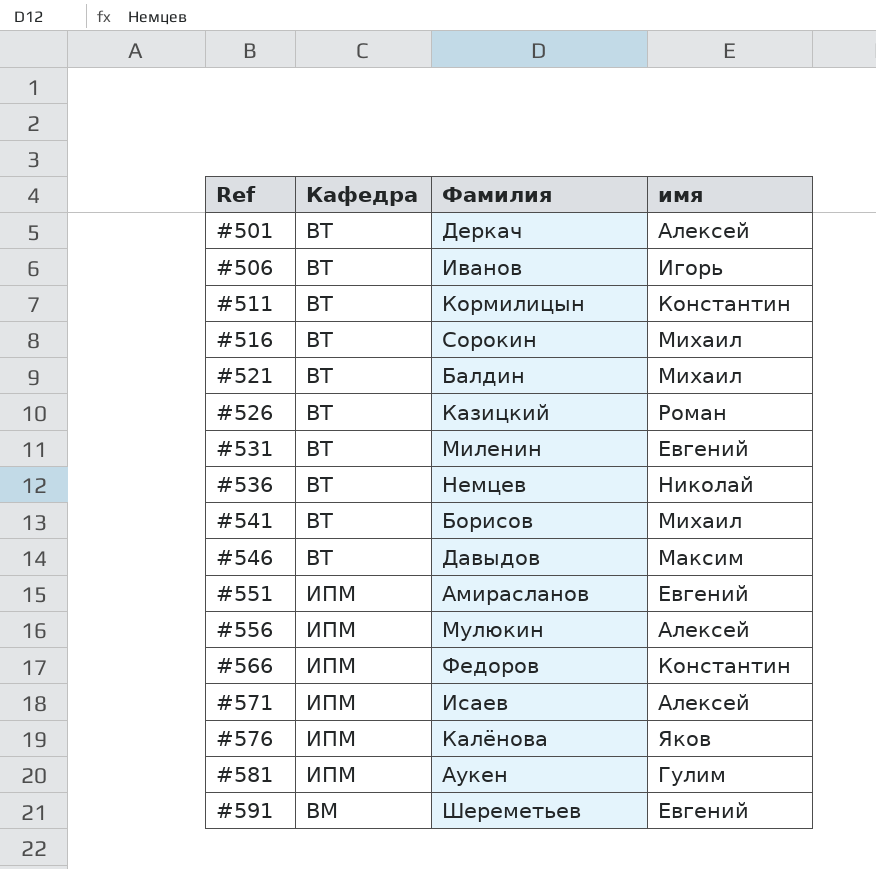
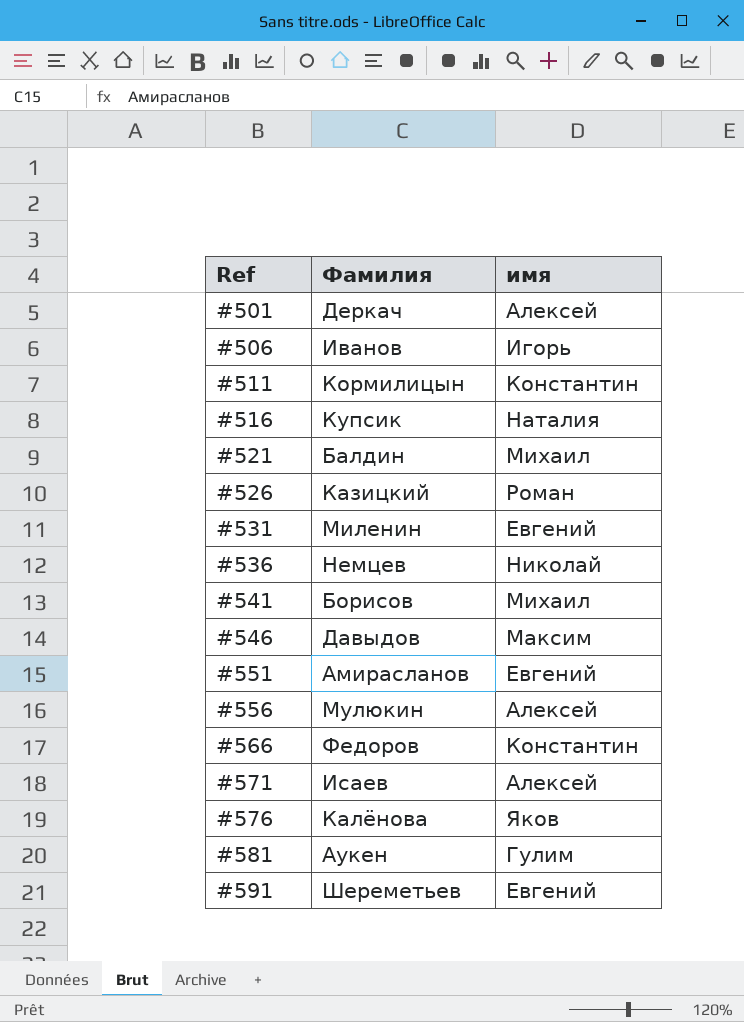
column Кафедра | position: 2 -> none
#516 | Фамилия: Сорокин -> Купсик
#516 | имя: Михаил -> Наталия

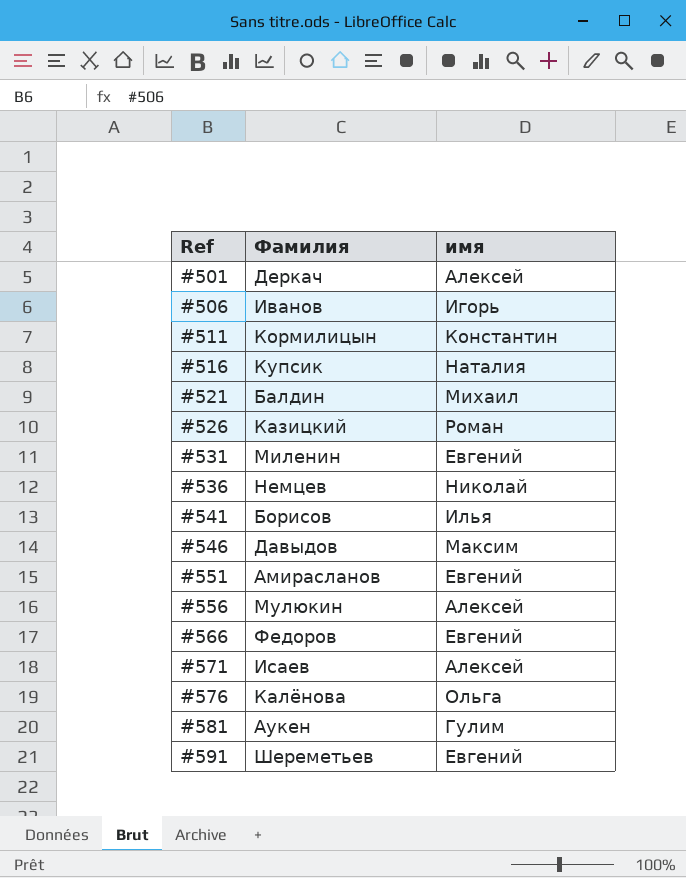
#541 | имя: Михаил -> Илья
#566 | имя: Константин -> Евгений
#576 | имя: Яков -> Ольга

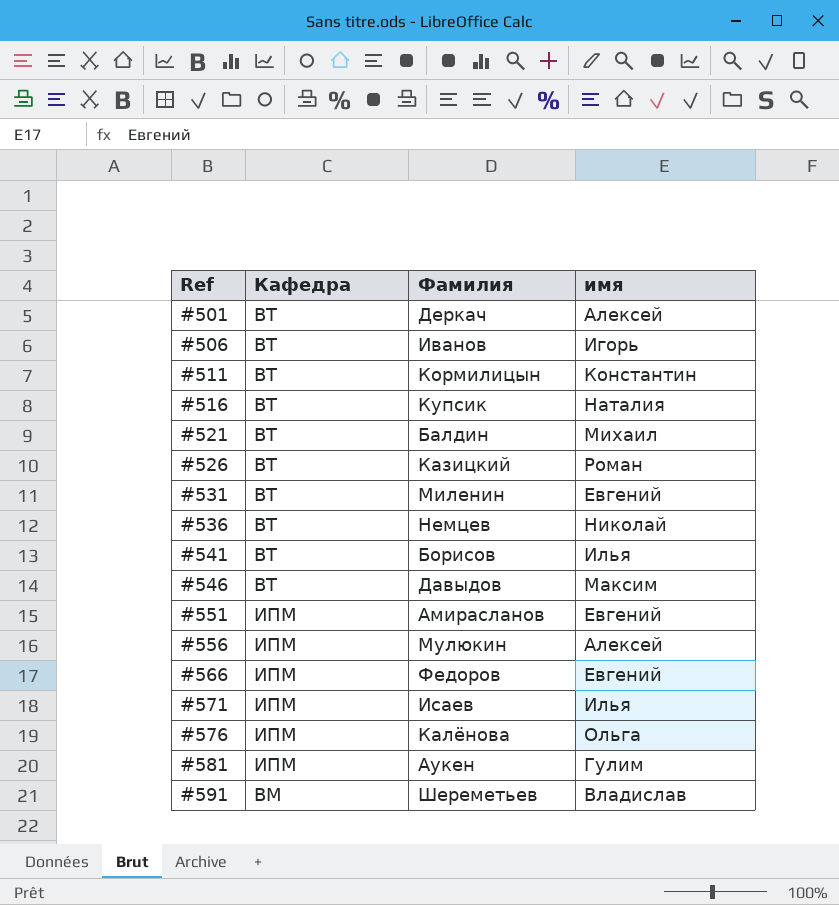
column Кафедра | position: none -> 2
#571 | имя: Алексей -> Илья
#591 | имя: Евгений -> Владислав

